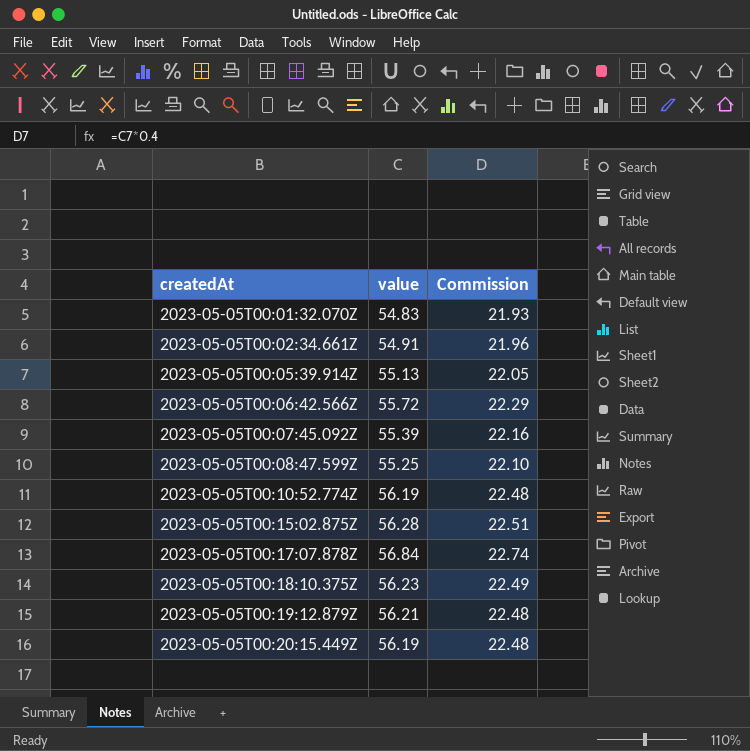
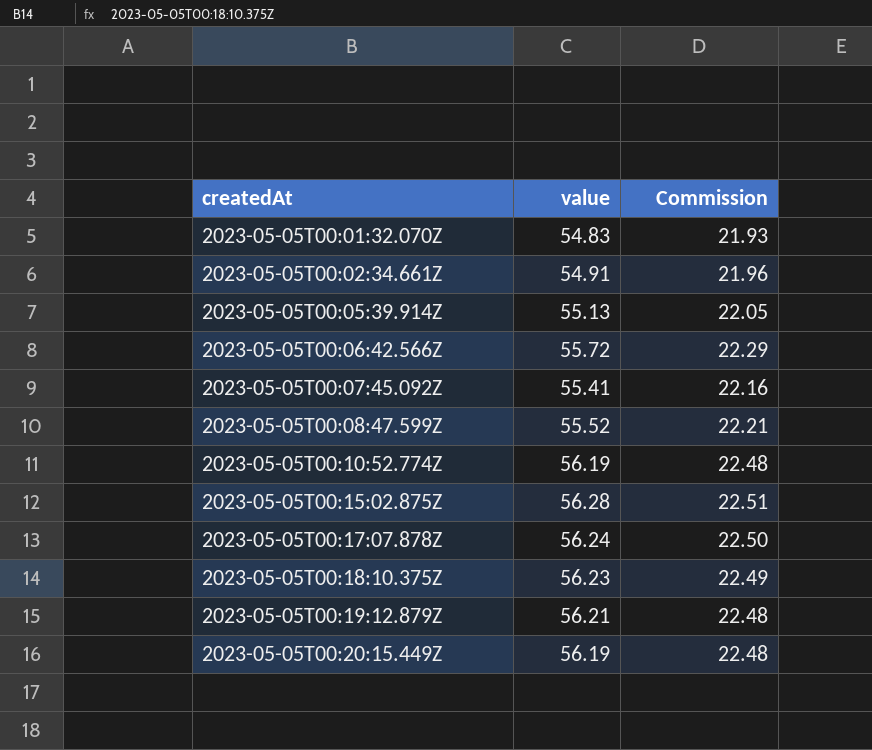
2023-05-05T00:07:45.092Z | value: 55.39 -> 55.41
2023-05-05T00:08:47.599Z | value: 55.25 -> 55.52
2023-05-05T00:08:47.599Z | Commission: 22.10 -> 22.21
2023-05-05T00:17:07.878Z | value: 56.84 -> 56.24
2023-05-05T00:17:07.878Z | Commission: 22.74 -> 22.50

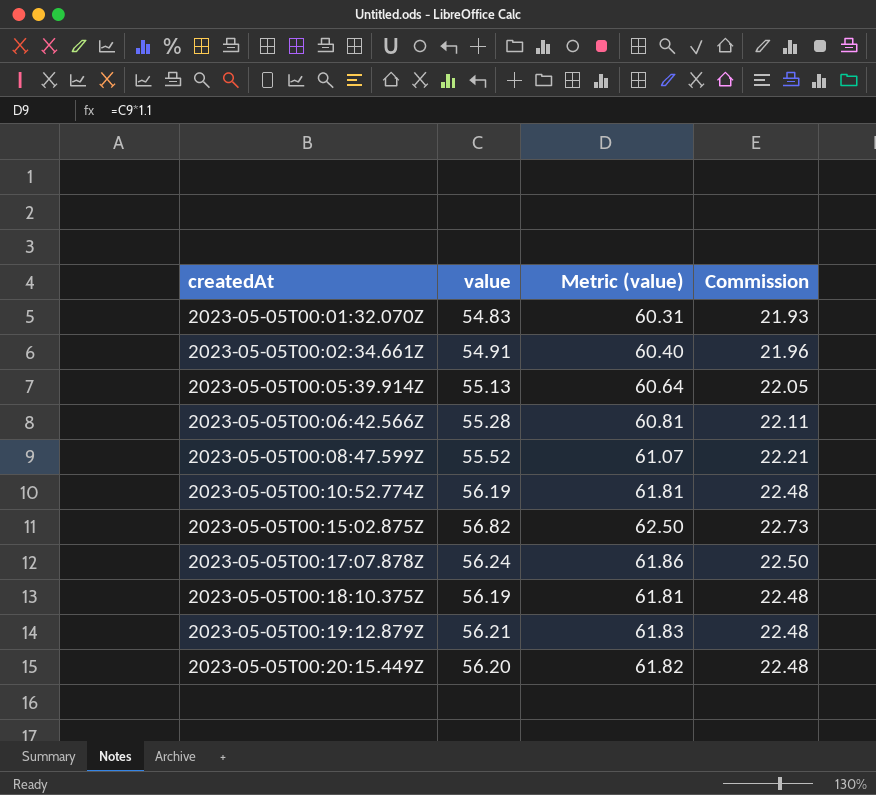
column Metric (value) | formula: none -> [value] * 1.1
row 2023-05-05T00:07:45.092Z: 55.41 | 22.16 -> none
2023-05-05T00:06:42.566Z | value: 55.72 -> 55.28
2023-05-05T00:06:42.566Z | Commission: 22.29 -> 22.11
2023-05-05T00:15:02.875Z | value: 56.28 -> 56.82
2023-05-05T00:15:02.875Z | Commission: 22.51 -> 22.73
2023-05-05T00:18:10.375Z | value: 56.23 -> 56.19
2023-05-05T00:18:10.375Z | Commission: 22.49 -> 22.48
2023-05-05T00:20:15.449Z | value: 56.19 -> 56.20

